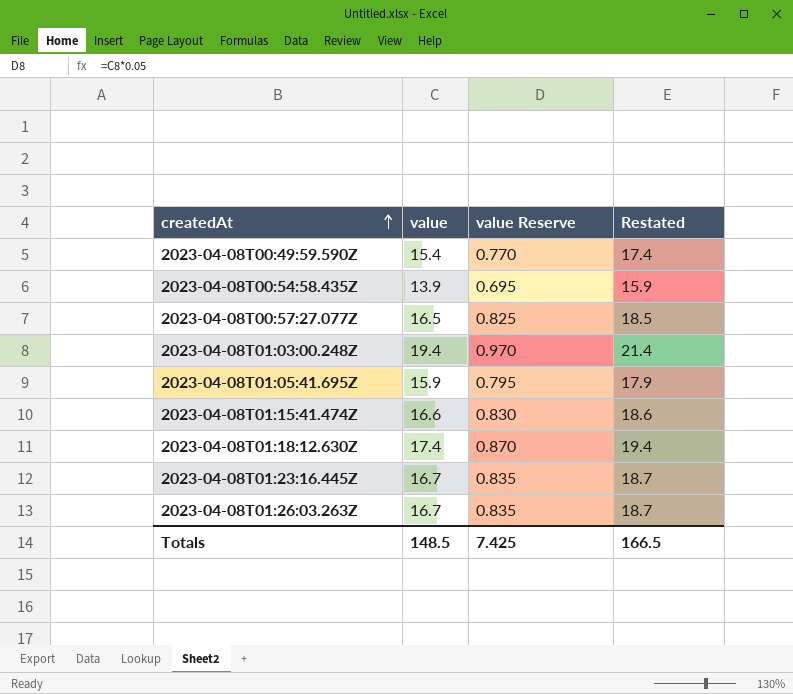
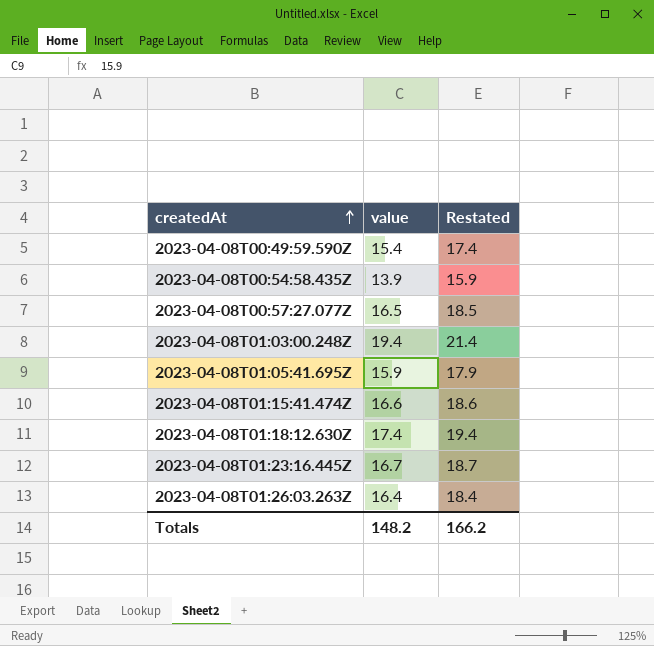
column value Reserve | formula: [value] * 0.05 -> none
2023-04-08T01:26:03.263Z | value: 16.7 -> 16.4
2023-04-08T01:26:03.263Z | Restated: 18.7 -> 18.4
Totals | value: 148.5 -> 148.2
Totals | Restated: 166.5 -> 166.2

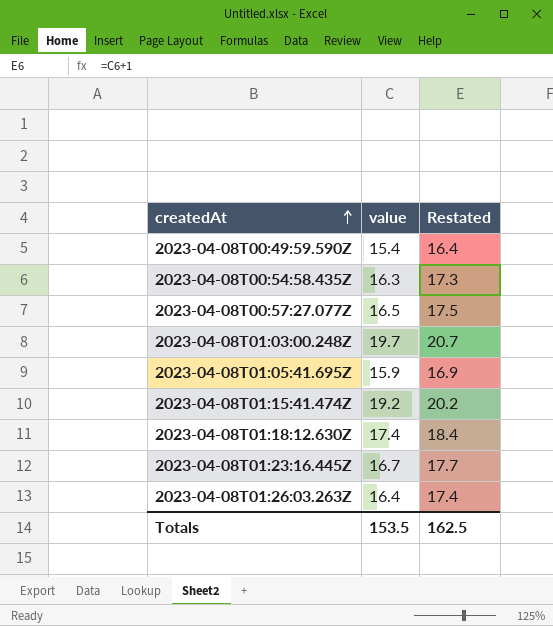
column Restated | formula: [value] + 2 -> [value] + 1
2023-04-08T00:54:58.435Z | value: 13.9 -> 16.3
2023-04-08T01:03:00.248Z | value: 19.4 -> 19.7
2023-04-08T01:15:41.474Z | value: 16.6 -> 19.2
Totals | value: 148.2 -> 153.5
Totals | Restated: 166.2 -> 162.5

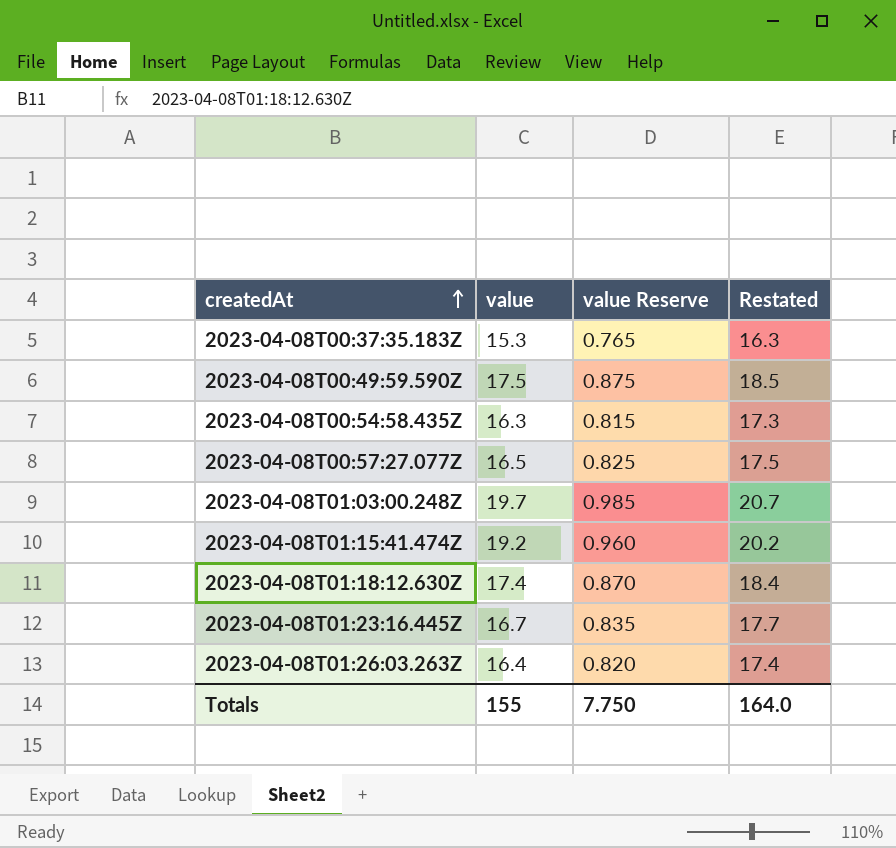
column value Reserve | formula: none -> [value] * 0.05
row 2023-04-08T01:05:41.695Z: 15.9 | 16.9 -> none
row 2023-04-08T00:37:35.183Z: none -> 15.3 | 0.765 | 16.3
2023-04-08T00:49:59.590Z | value: 15.4 -> 17.5
2023-04-08T00:49:59.590Z | Restated: 16.4 -> 18.5
Totals | value: 153.5 -> 155
Totals | Restated: 162.5 -> 164.0

